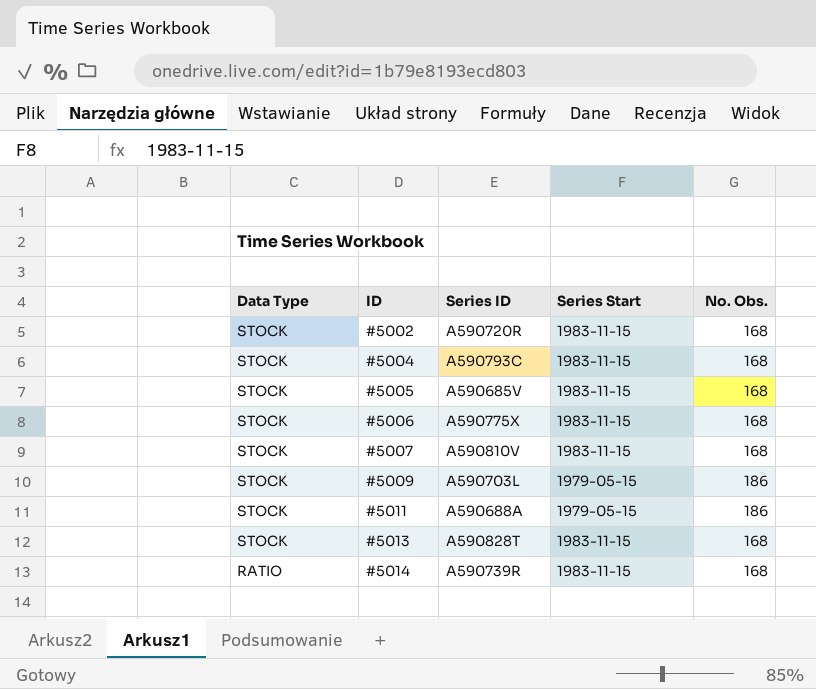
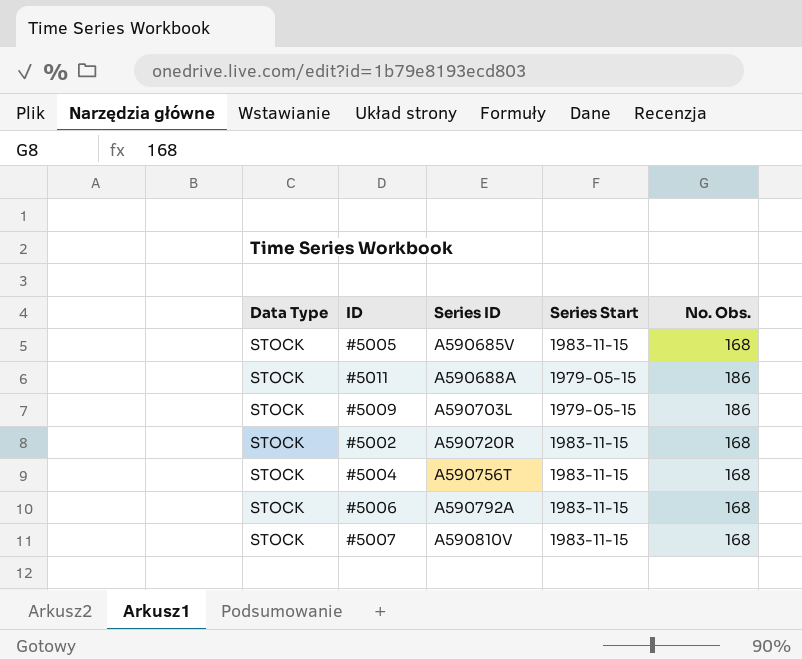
row order: Data Type descending -> Series ID ascending
row #5013: STOCK | A590828T | 1983-11-15 | 168 -> none
row #5014: RATIO | A590739R | 1983-11-15 | 168 -> none
#5004 | Series ID: A590793C -> A590756T
#5006 | Series ID: A590775X -> A590792A

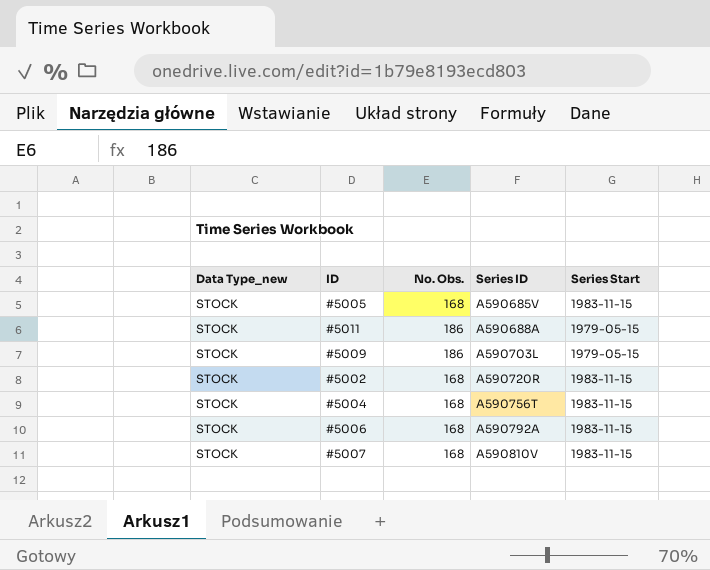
column name: Data Type -> Data Type_new
column No. Obs. | position: 5 -> 3

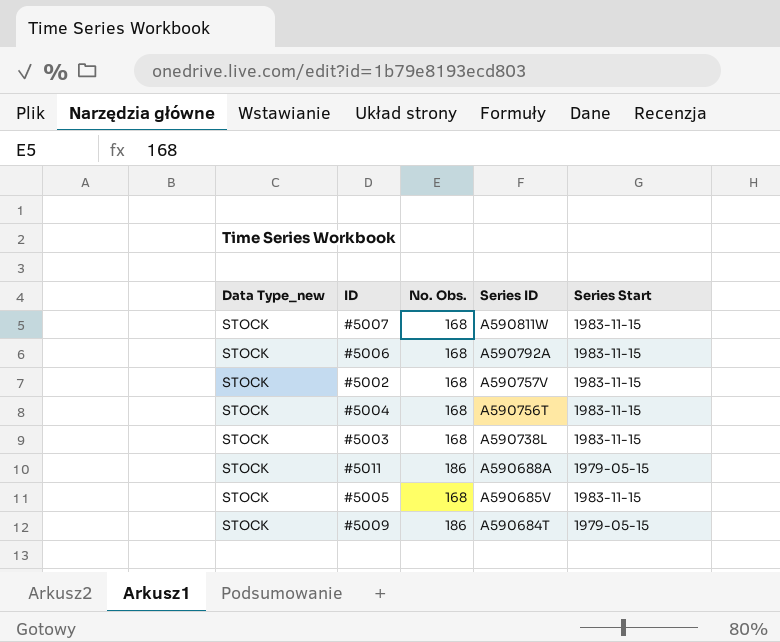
row order: Series ID ascending -> Series ID descending
#5007 | Series ID: A590810V -> A590811W
#5002 | Series ID: A590720R -> A590757V
row #5003: none -> STOCK | 168 | A590738L | 1983-11-15
#5009 | Series ID: A590703L -> A590684T

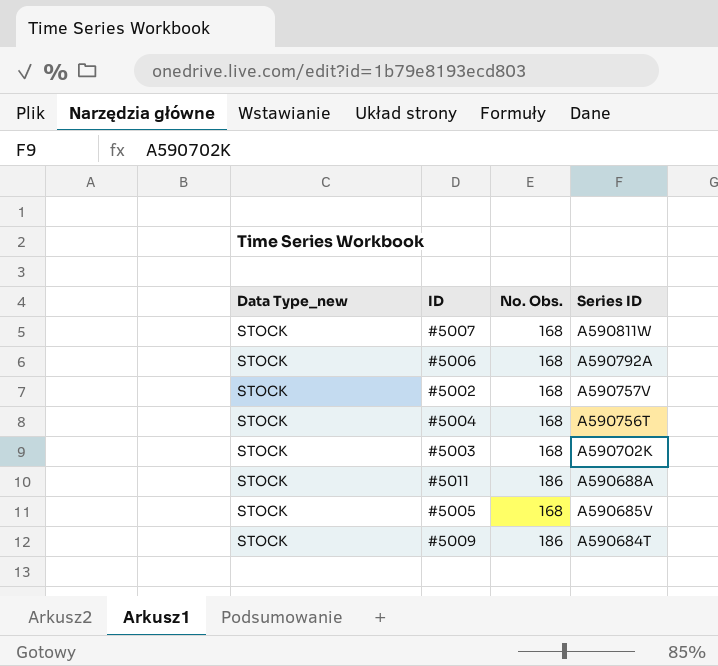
column Series Start | position: 5 -> none
#5003 | Series ID: A590738L -> A590702K

